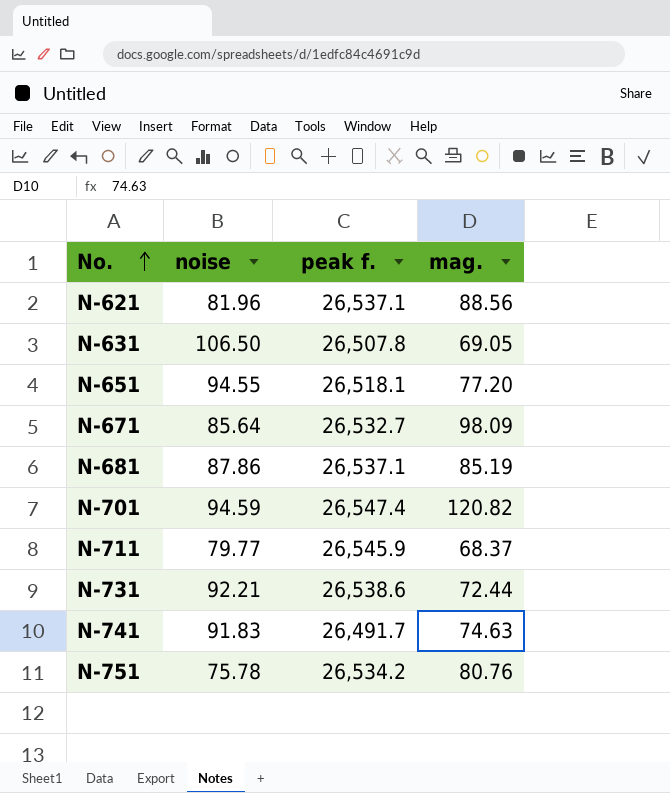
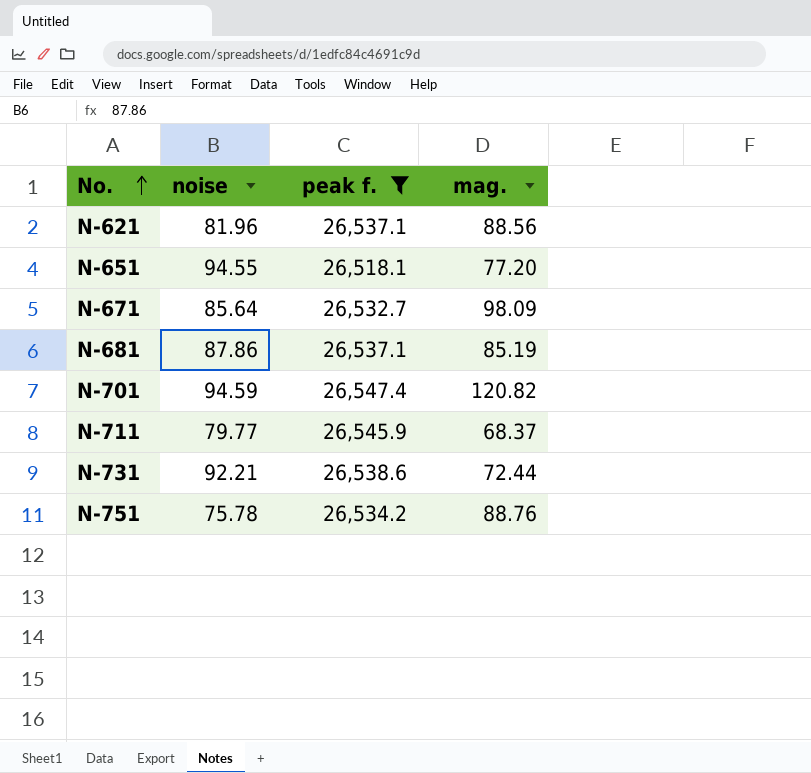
filter: none -> peak f. >= 26,518.1
N-751 | mag.: 80.76 -> 88.76

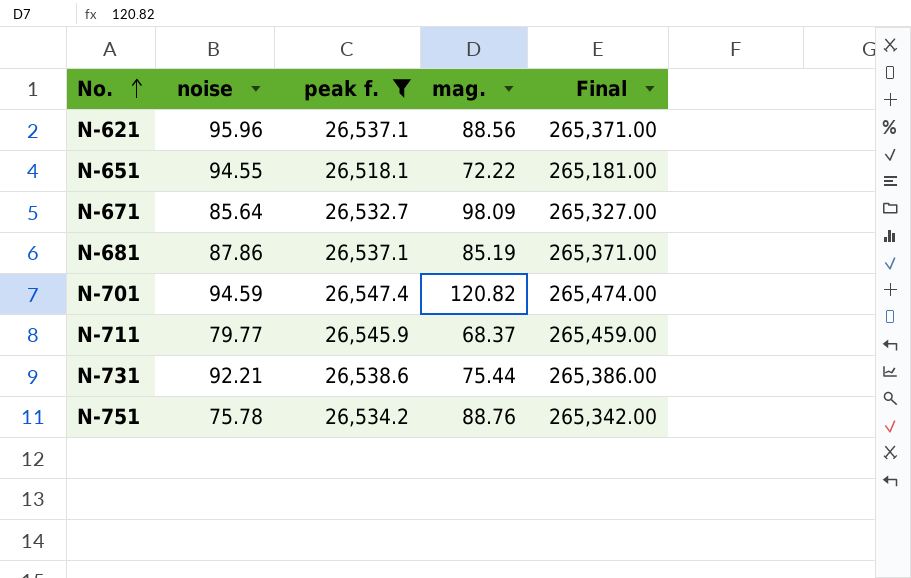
column Final | formula: none -> [peak f.] * 10
N-621 | noise: 81.96 -> 95.96
N-651 | mag.: 77.20 -> 72.22
N-731 | mag.: 72.44 -> 75.44

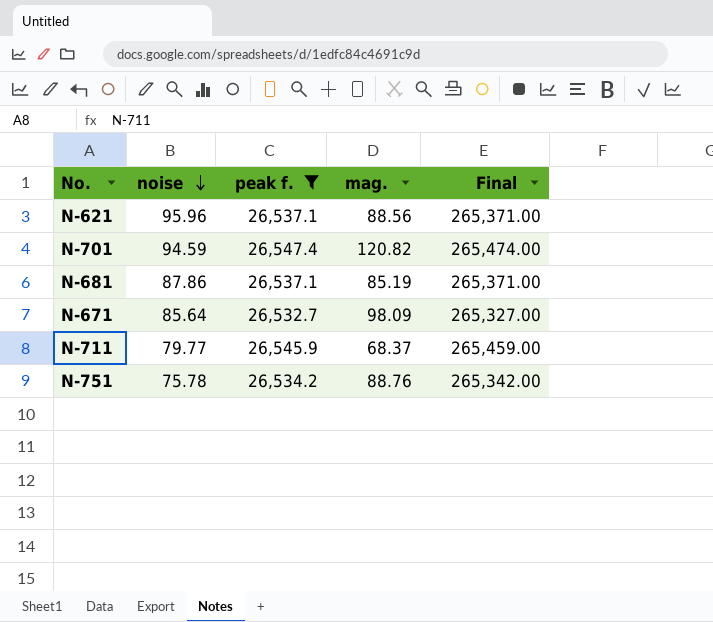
row order: No. ascending -> noise descending
row N-651: 94.55 | 26,518.1 | 72.22 | 265,181.00 -> none
row N-731: 92.21 | 26,538.6 | 75.44 | 265,386.00 -> none

